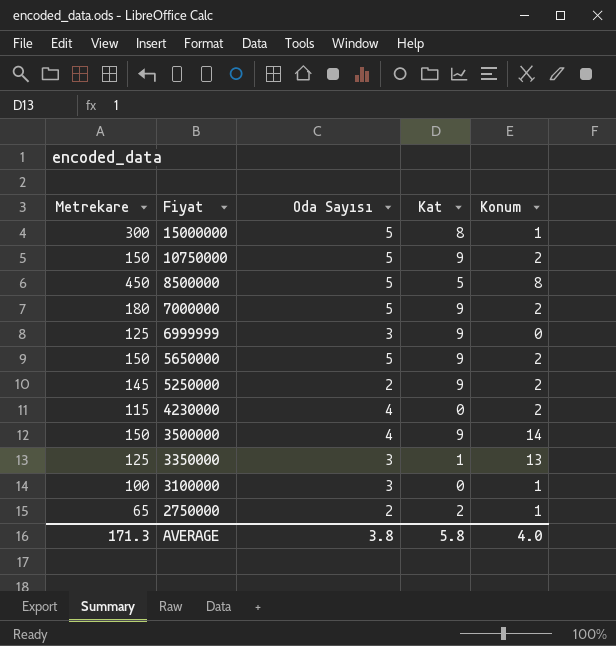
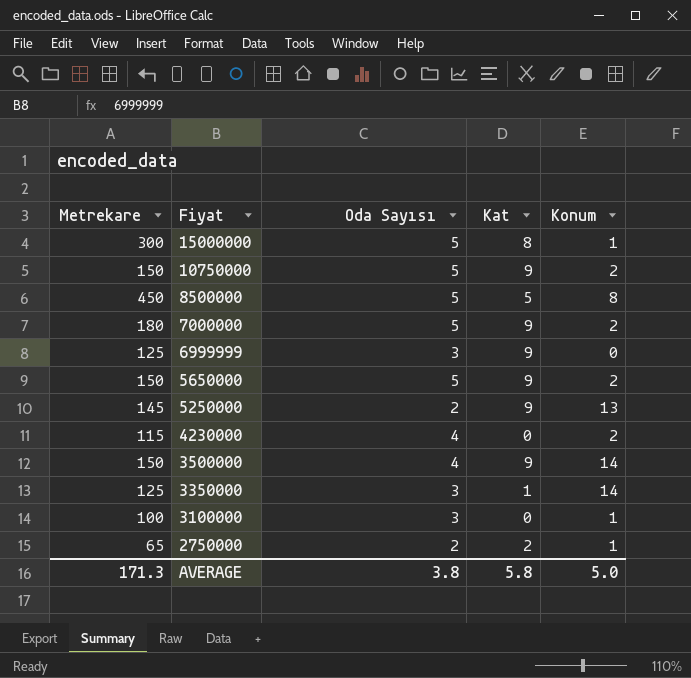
5250000 | Konum: 2 -> 13
3350000 | Konum: 13 -> 14
AVERAGE | Konum: 4.0 -> 5.0

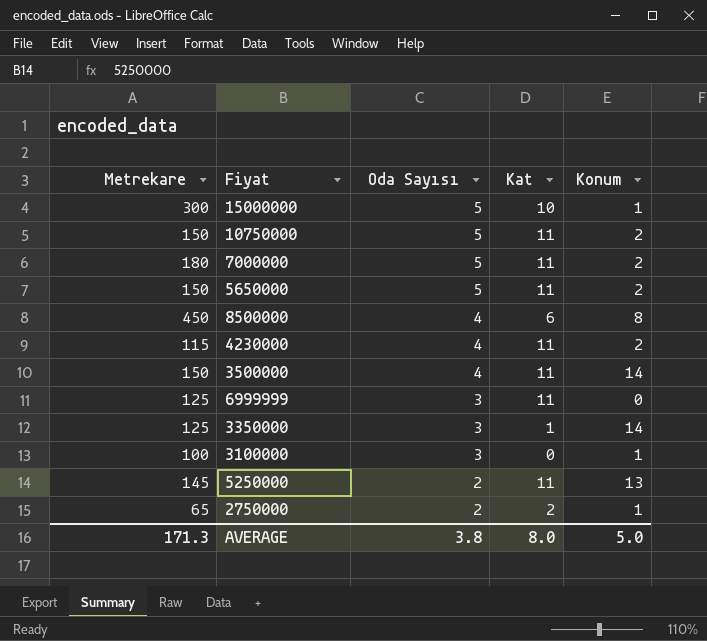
row order: Fiyat descending -> Oda Sayısı descending
15000000 | Kat: 8 -> 10
10750000 | Kat: 9 -> 11
7000000 | Kat: 9 -> 11
5650000 | Kat: 9 -> 11
8500000 | Oda Sayısı: 5 -> 4
8500000 | Kat: 5 -> 6
4230000 | Kat: 0 -> 11
3500000 | Kat: 9 -> 11
6999999 | Kat: 9 -> 11
5250000 | Kat: 9 -> 11
AVERAGE | Kat: 5.8 -> 8.0

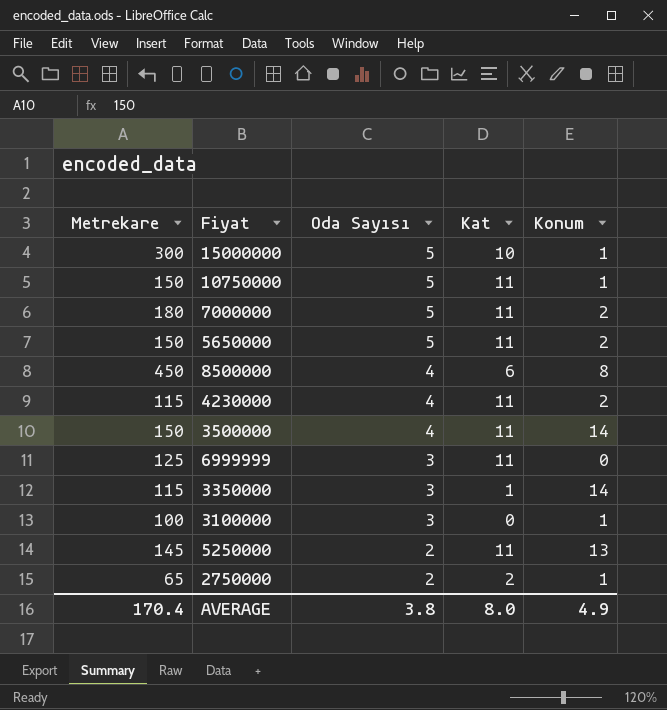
10750000 | Konum: 2 -> 1
3350000 | Metrekare: 125 -> 115
AVERAGE | Metrekare: 171.3 -> 170.4
AVERAGE | Konum: 5.0 -> 4.9

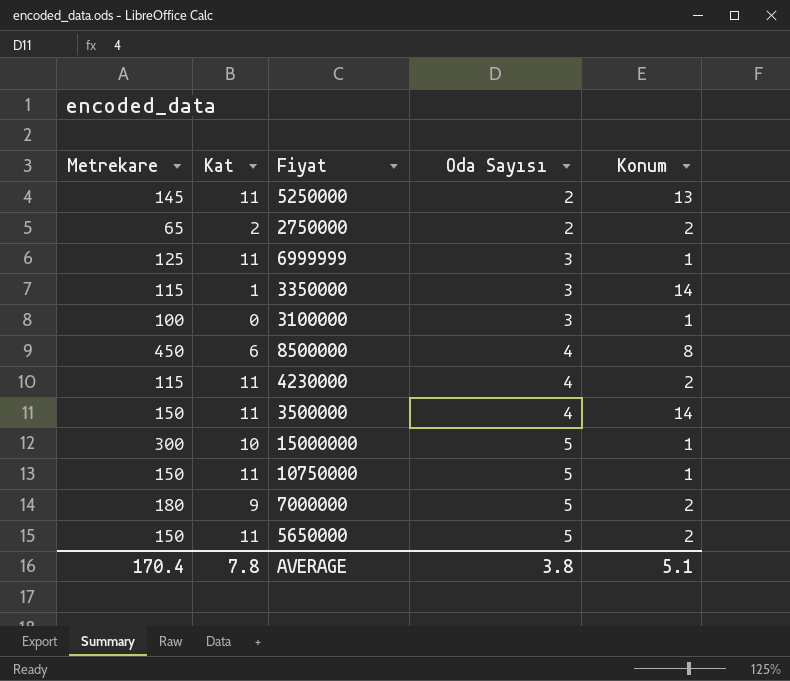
row order: Oda Sayısı descending -> Oda Sayısı ascending
column Kat | position: 4 -> 2
2750000 | Konum: 1 -> 2
6999999 | Konum: 0 -> 1
7000000 | Kat: 11 -> 9
AVERAGE | Kat: 8.0 -> 7.8
AVERAGE | Konum: 4.9 -> 5.1

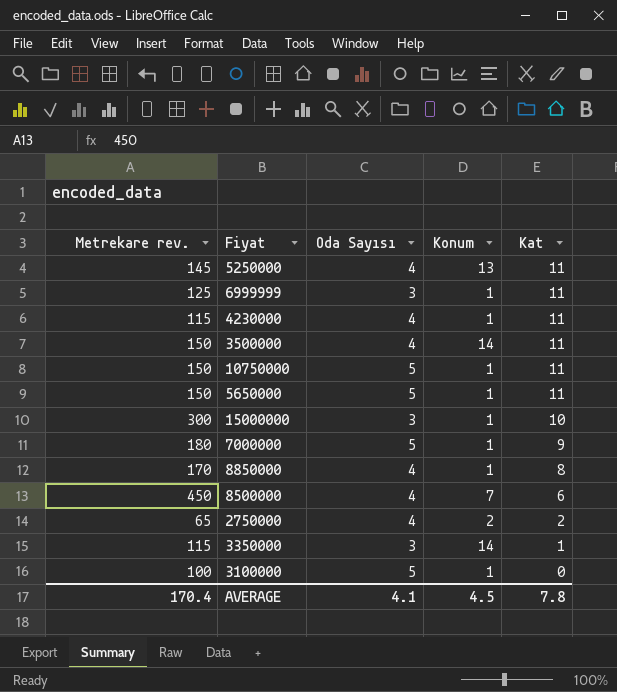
row order: Oda Sayısı ascending -> Kat descending
column name: Metrekare -> Metrekare rev.
column Kat | position: 2 -> 5
5250000 | Oda Sayısı: 2 -> 4
4230000 | Konum: 2 -> 1
5650000 | Konum: 2 -> 1
15000000 | Oda Sayısı: 5 -> 3
7000000 | Konum: 2 -> 1
row 8850000: none -> 170 | 4 | 1 | 8
8500000 | Konum: 8 -> 7
2750000 | Oda Sayısı: 2 -> 4
3100000 | Oda Sayısı: 3 -> 5
AVERAGE | Oda Sayısı: 3.8 -> 4.1
AVERAGE | Konum: 5.1 -> 4.5

